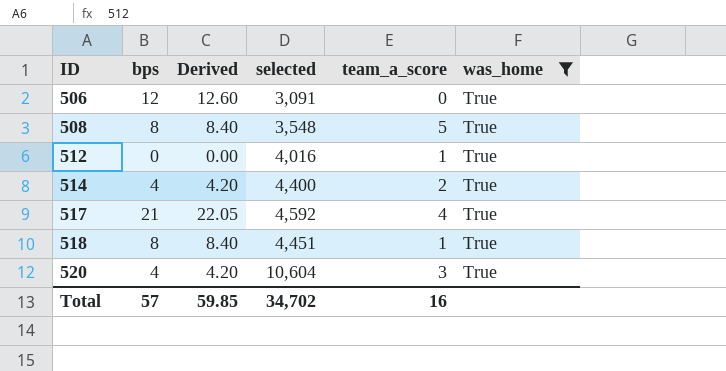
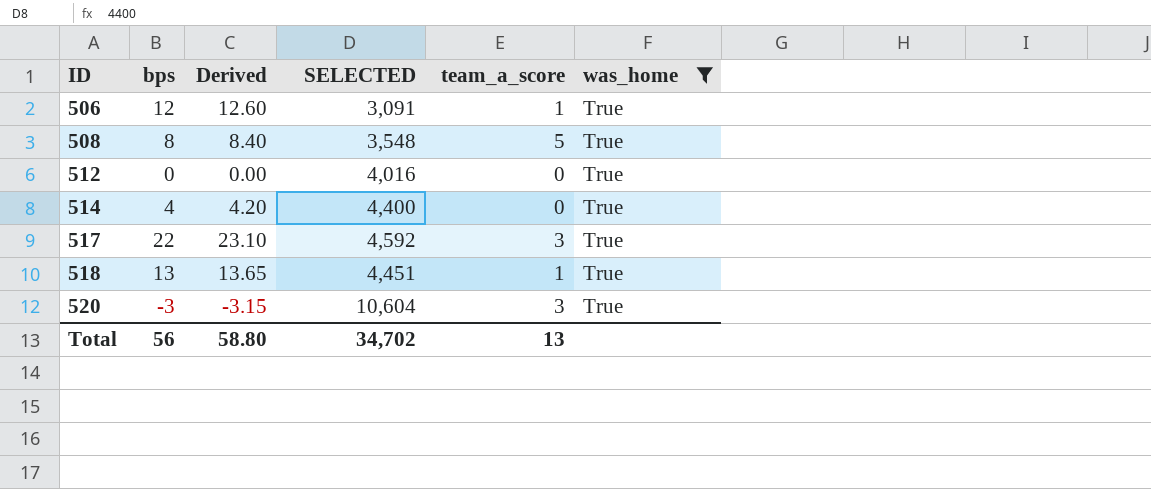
column name: selected -> SELECTED
506 | team_a_score: 0 -> 1
512 | team_a_score: 1 -> 0
514 | team_a_score: 2 -> 0
517 | bps: 21 -> 22
517 | Derived: 22.05 -> 23.10
517 | team_a_score: 4 -> 3
518 | bps: 8 -> 13
518 | Derived: 8.40 -> 13.65
520 | bps: 4 -> -3
520 | Derived: 4.20 -> -3.15
Total | bps: 57 -> 56
Total | Derived: 59.85 -> 58.80
Total | team_a_score: 16 -> 13

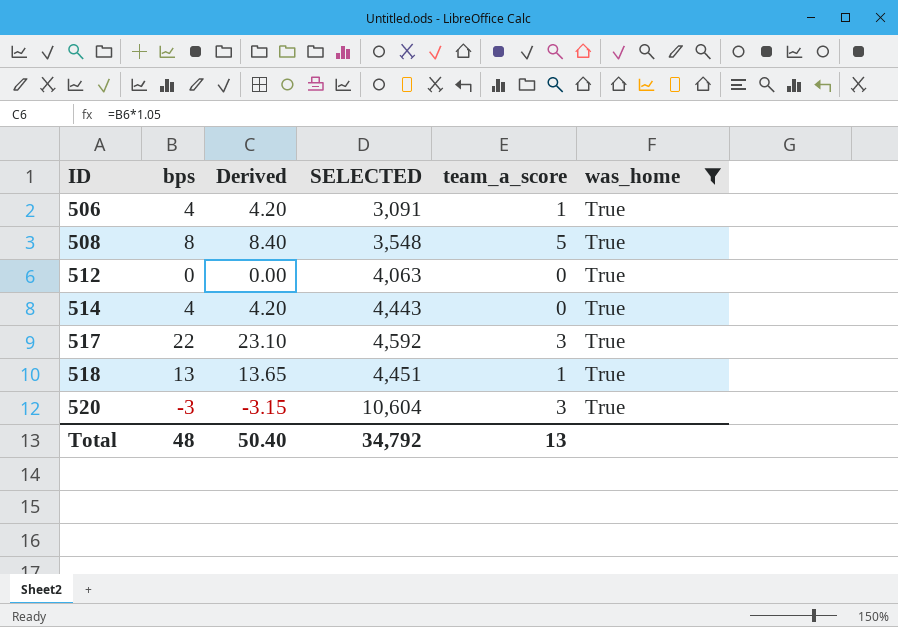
506 | bps: 12 -> 4
506 | Derived: 12.60 -> 4.20
512 | SELECTED: 4,016 -> 4,063
514 | SELECTED: 4,400 -> 4,443
Total | bps: 56 -> 48
Total | Derived: 58.80 -> 50.40
Total | SELECTED: 34,702 -> 34,792

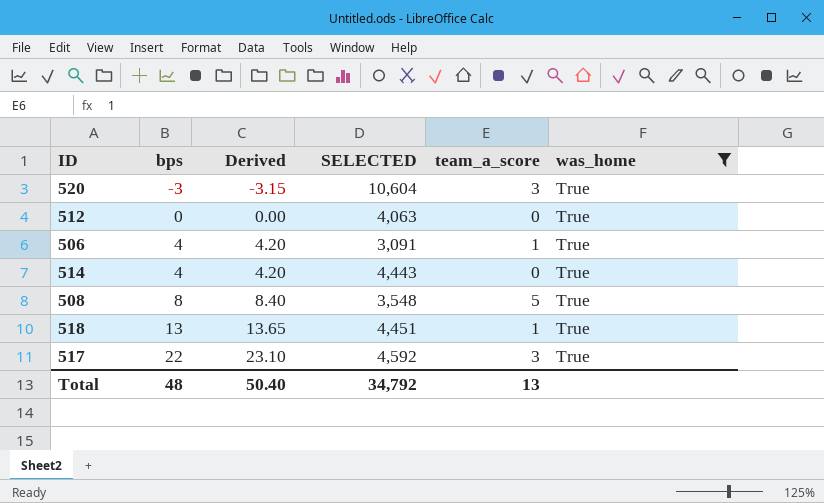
row order: ID ascending -> bps ascending

